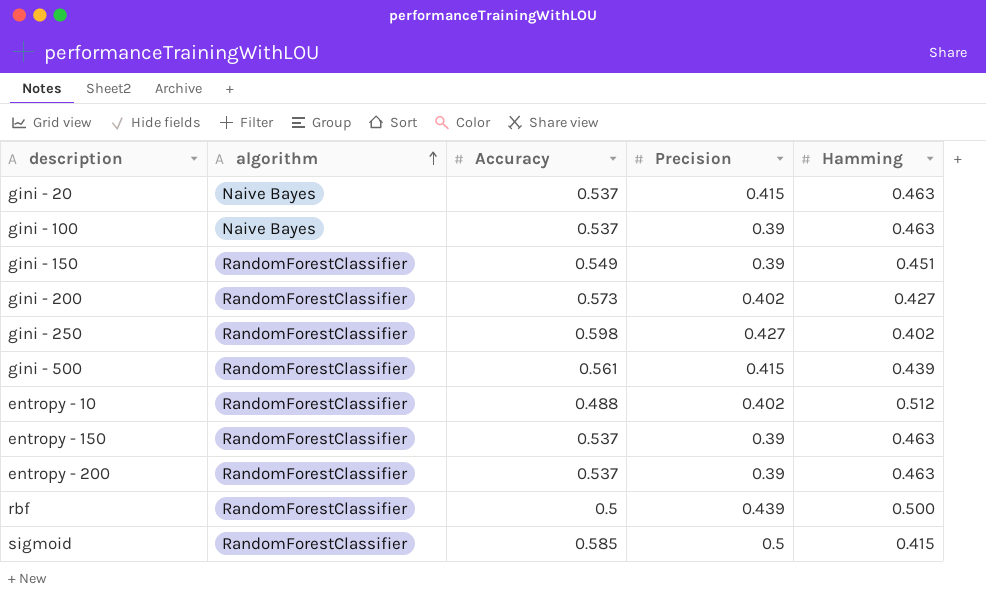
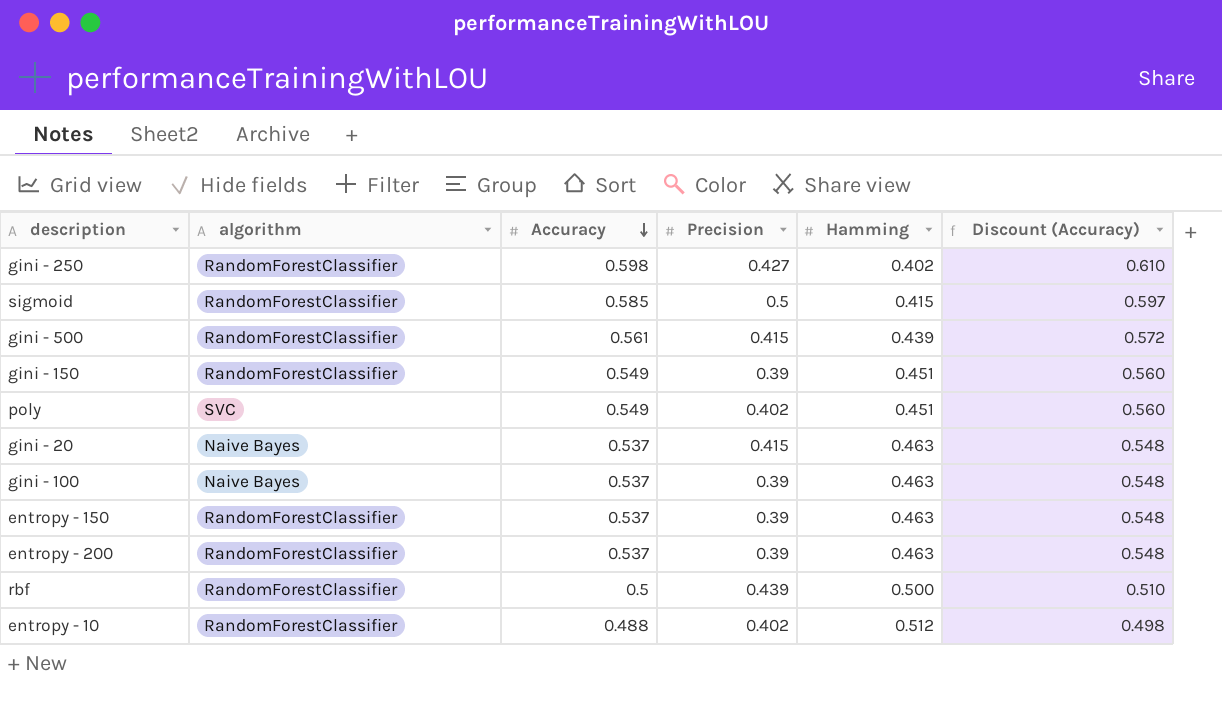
row order: algorithm ascending -> Accuracy descending
column Discount (Accuracy) | formula: none -> [Accuracy] * 1.02
row gini - 200: RandomForestClassifier | 0.573 | 0.402 | 0.427 -> none
row poly: none -> SVC | 0.549 | 0.402 | 0.451 | 0.560

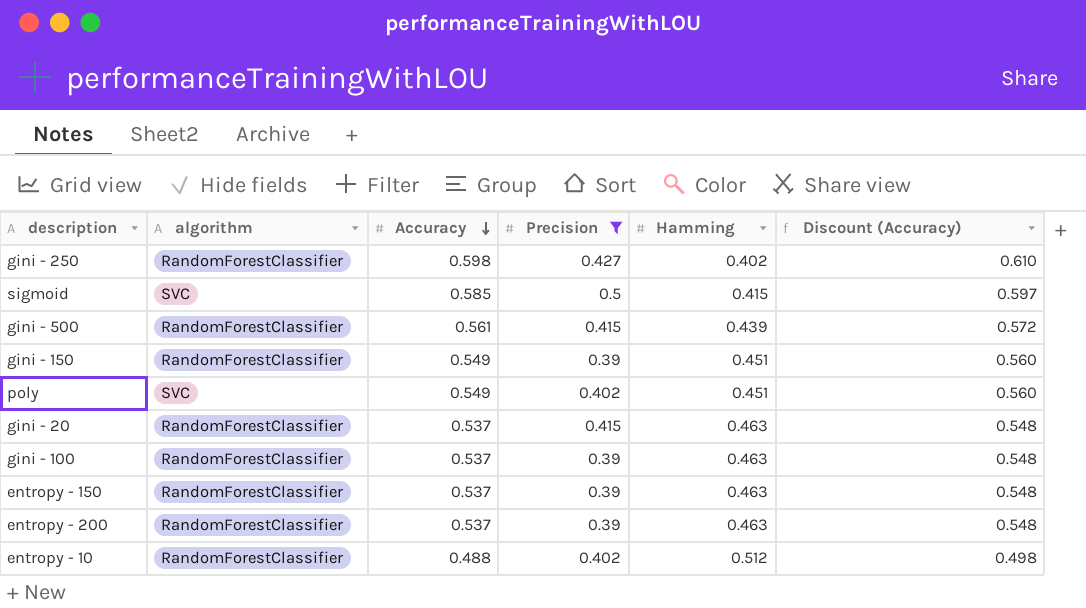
filter: none -> Precision != 0.439
sigmoid | algorithm: RandomForestClassifier -> SVC
gini - 20 | algorithm: Naive Bayes -> RandomForestClassifier
gini - 100 | algorithm: Naive Bayes -> RandomForestClassifier

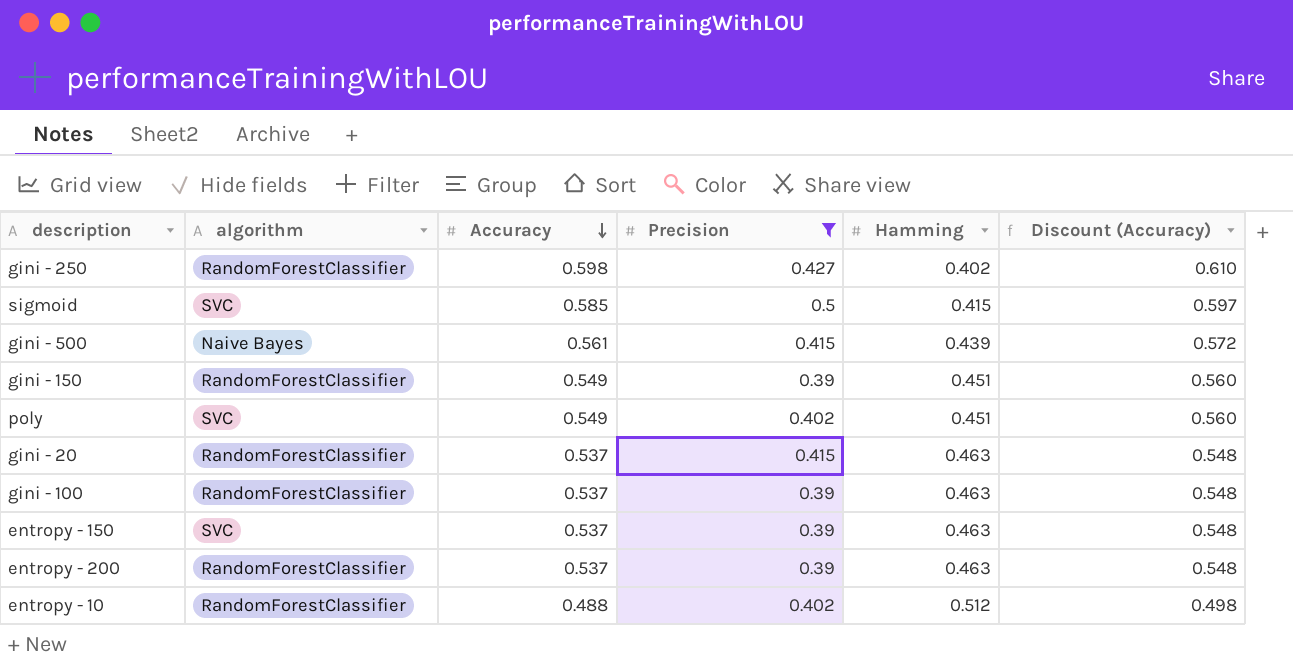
gini - 500 | algorithm: RandomForestClassifier -> Naive Bayes
entropy - 150 | algorithm: RandomForestClassifier -> SVC

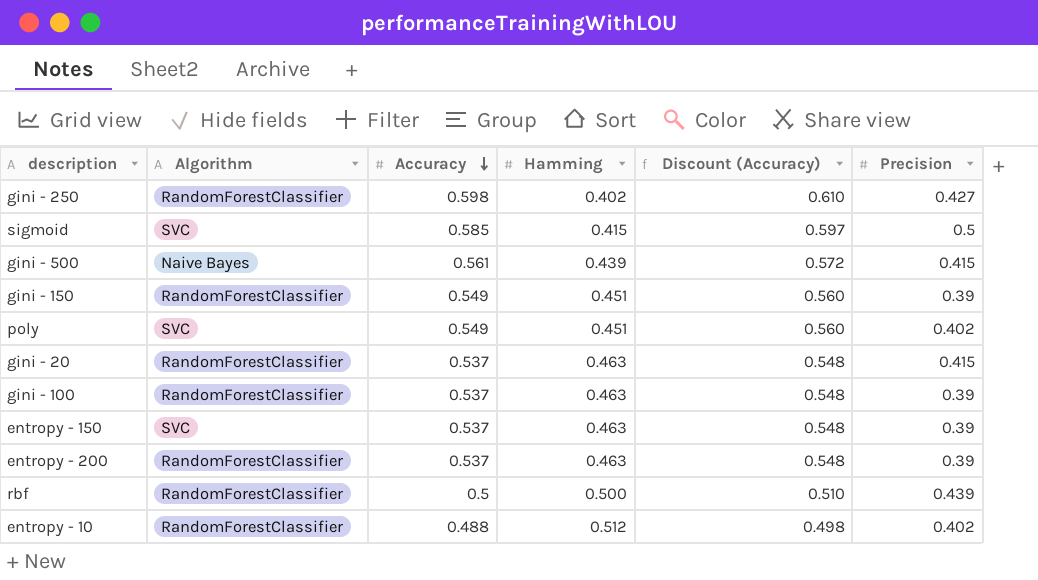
filter: Precision != 0.439 -> none
column name: algorithm -> Algorithm
column Precision | position: 4 -> 6

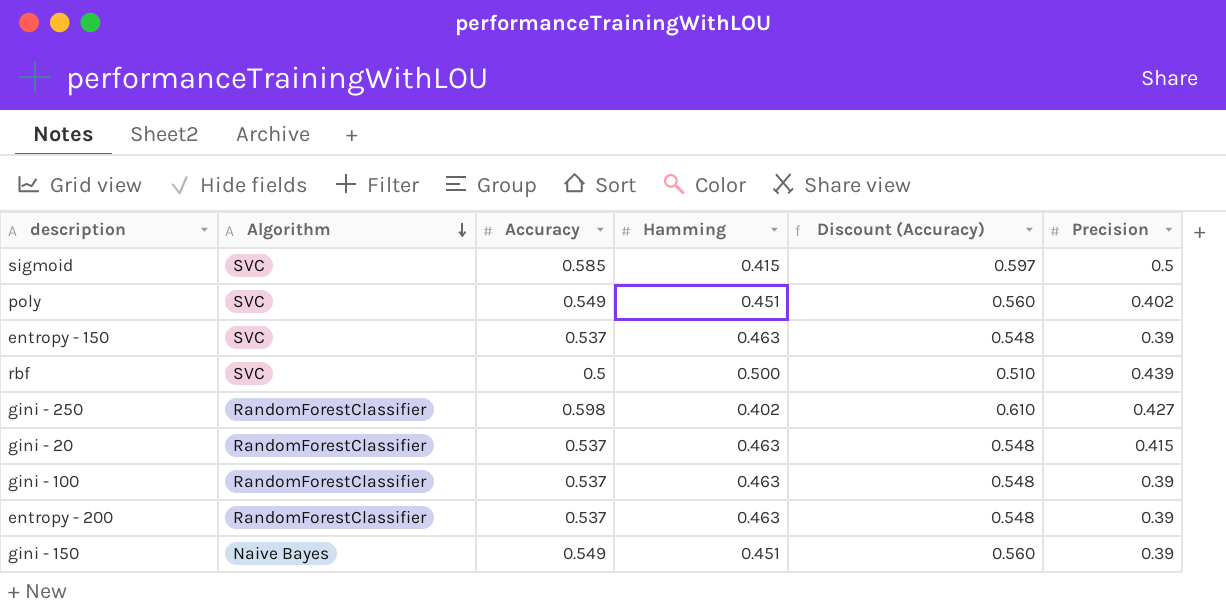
row order: Accuracy descending -> Algorithm descending
row gini - 500: Naive Bayes | 0.561 | 0.439 | 0.572 | 0.415 -> none
row entropy - 10: RandomForestClassifier | 0.488 | 0.512 | 0.498 | 0.402 -> none
rbf | Algorithm: RandomForestClassifier -> SVC
gini - 150 | Algorithm: RandomForestClassifier -> Naive Bayes

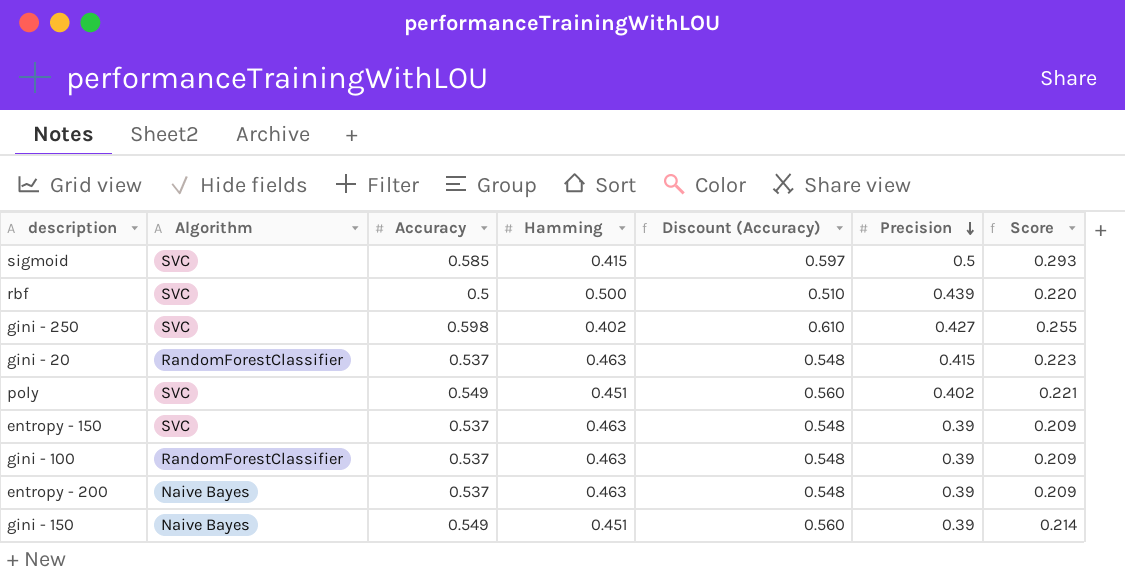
row order: Algorithm descending -> Precision descending
column Score | formula: none -> [Accuracy] * [Precision]
gini - 250 | Algorithm: RandomForestClassifier -> SVC
entropy - 200 | Algorithm: RandomForestClassifier -> Naive Bayes

